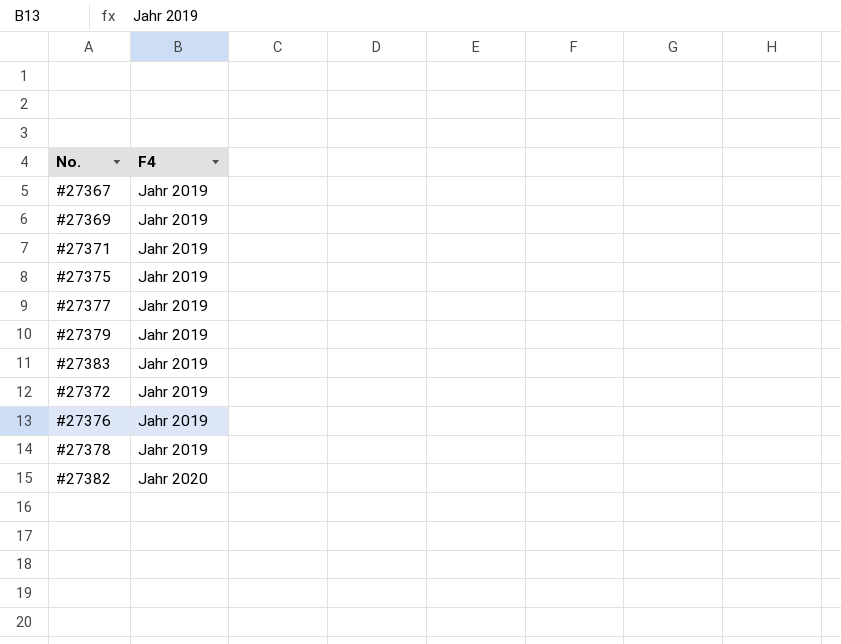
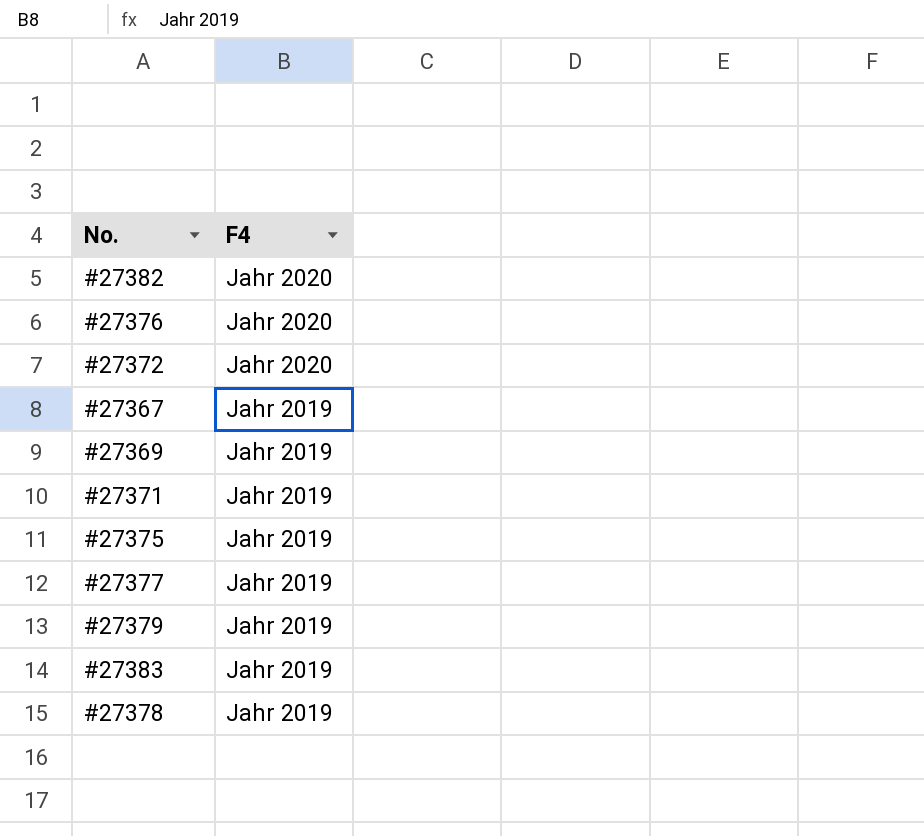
row order: F4 ascending -> F4 descending
#27376 | F4: Jahr 2019 -> Jahr 2020
#27372 | F4: Jahr 2019 -> Jahr 2020

